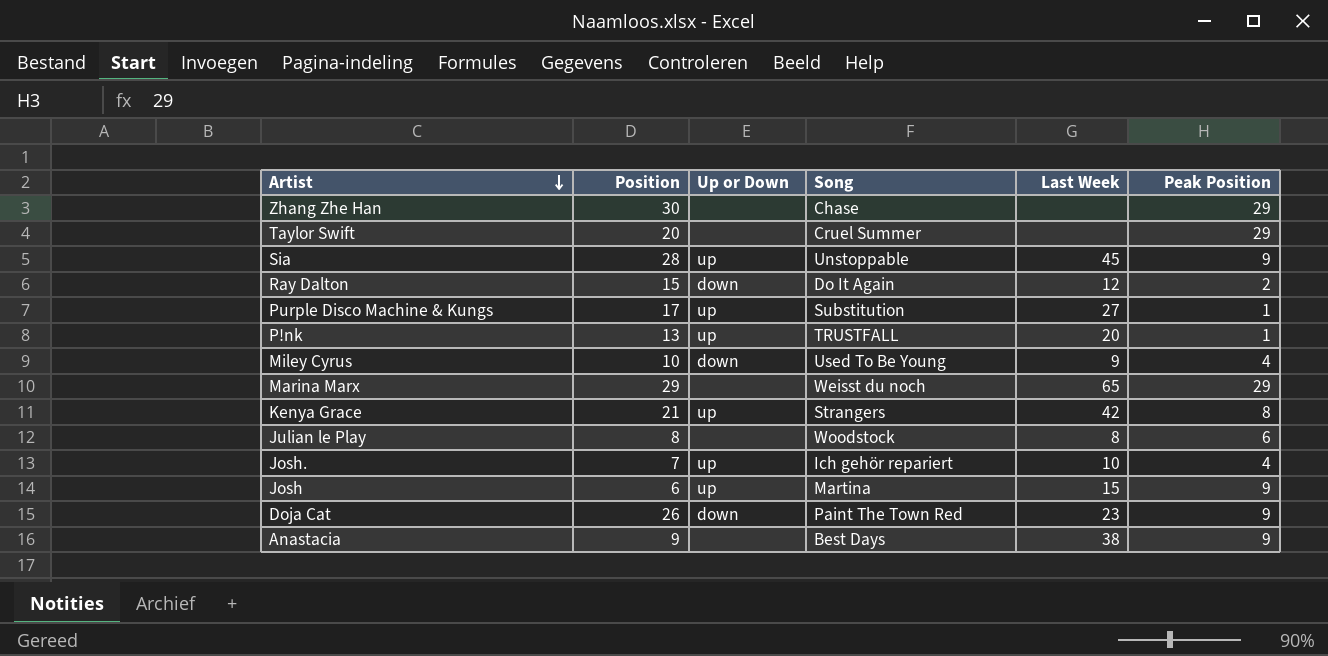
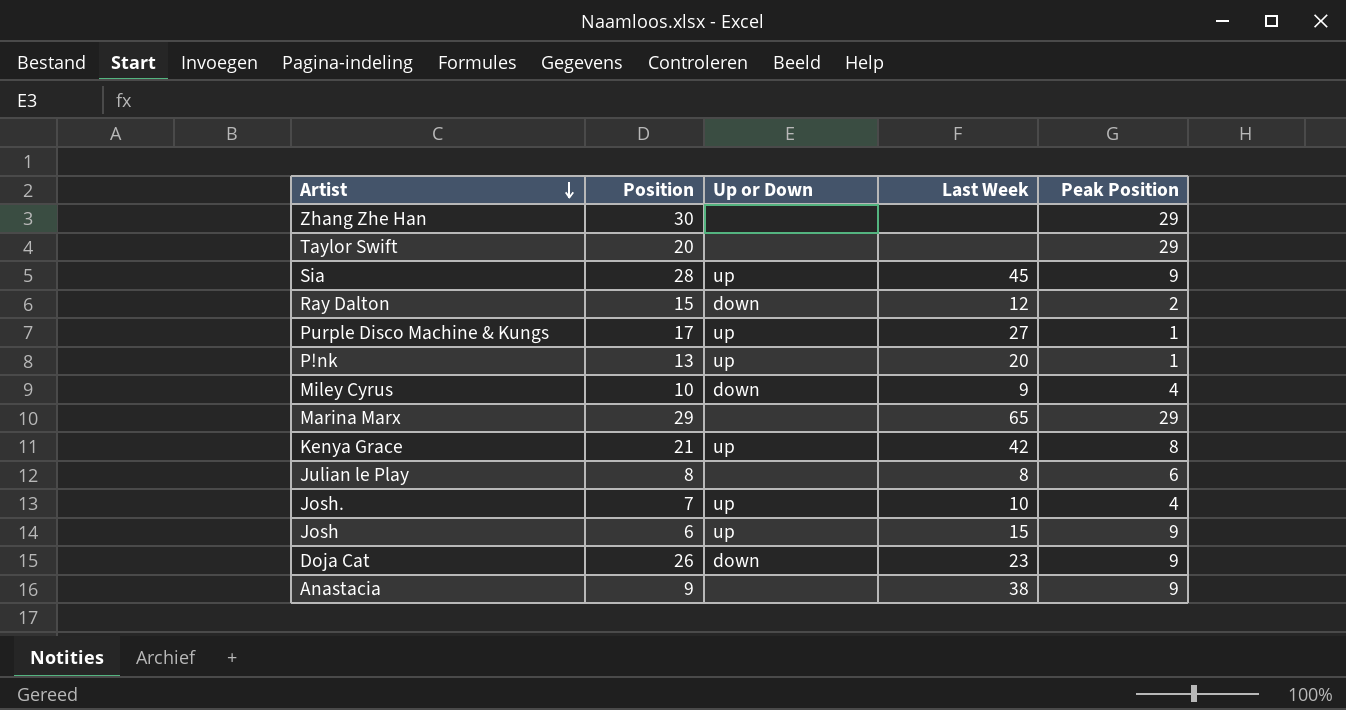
column Song | position: 4 -> none

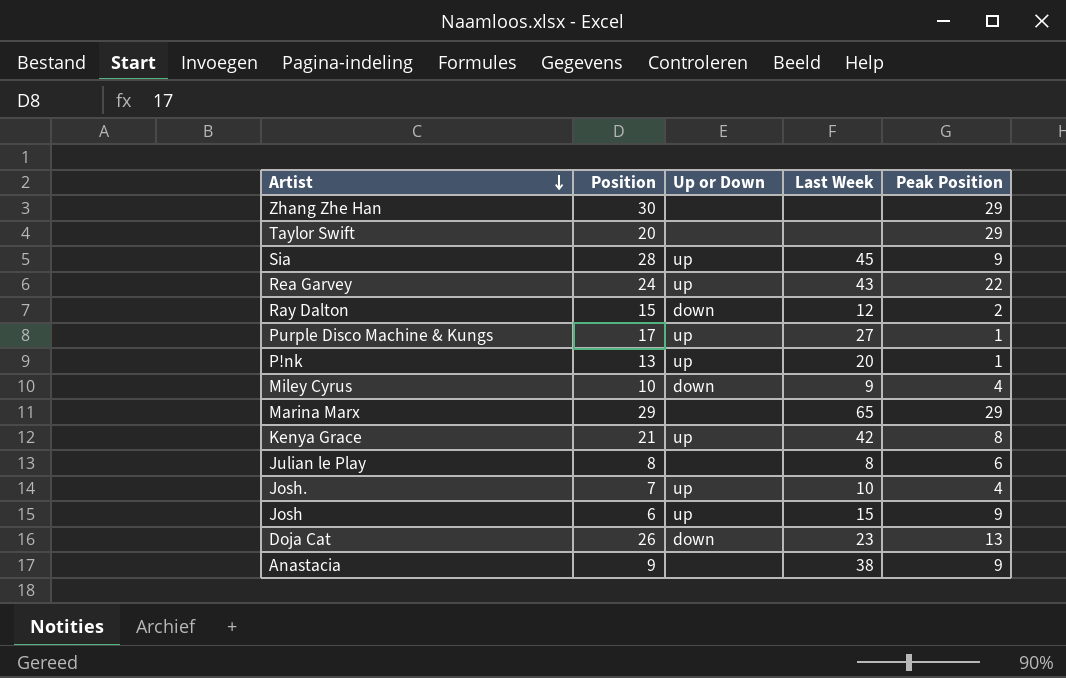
row Rea Garvey: none -> 24 | up | 43 | 22
Doja Cat | Peak Position: 9 -> 13

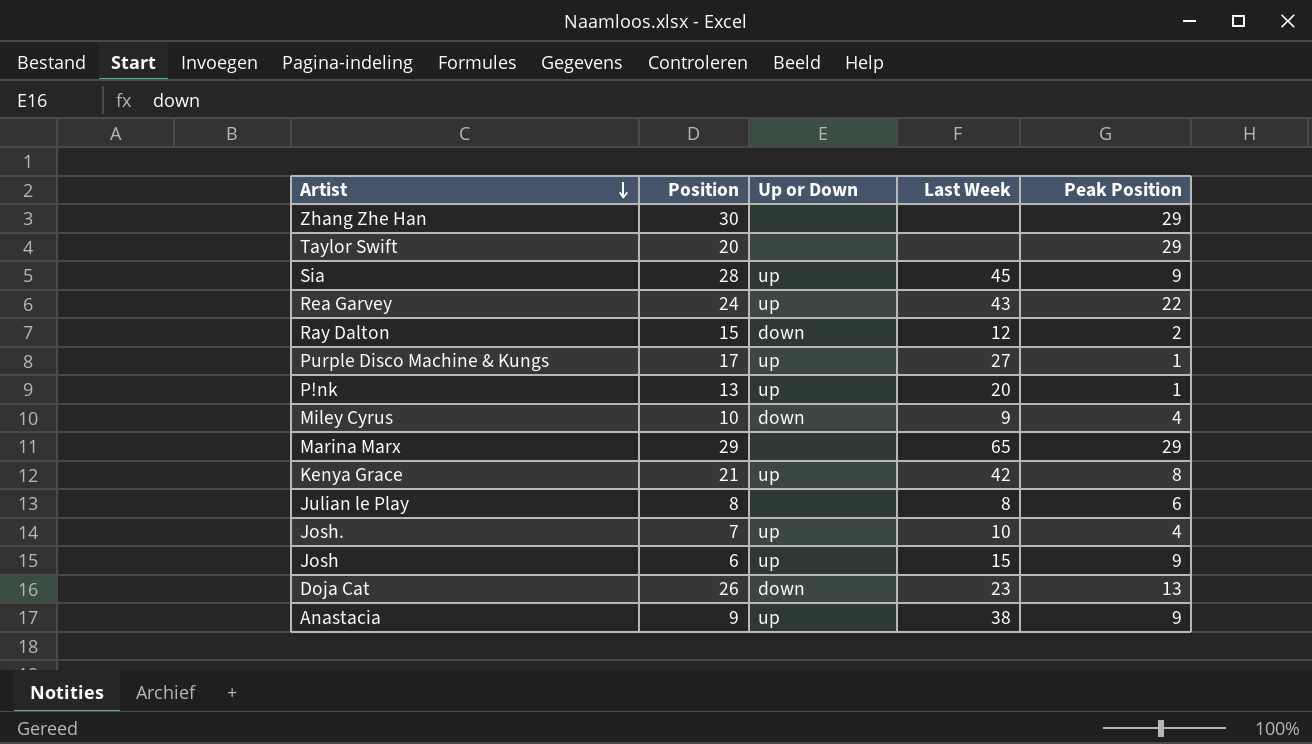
Anastacia | Up or Down: none -> up

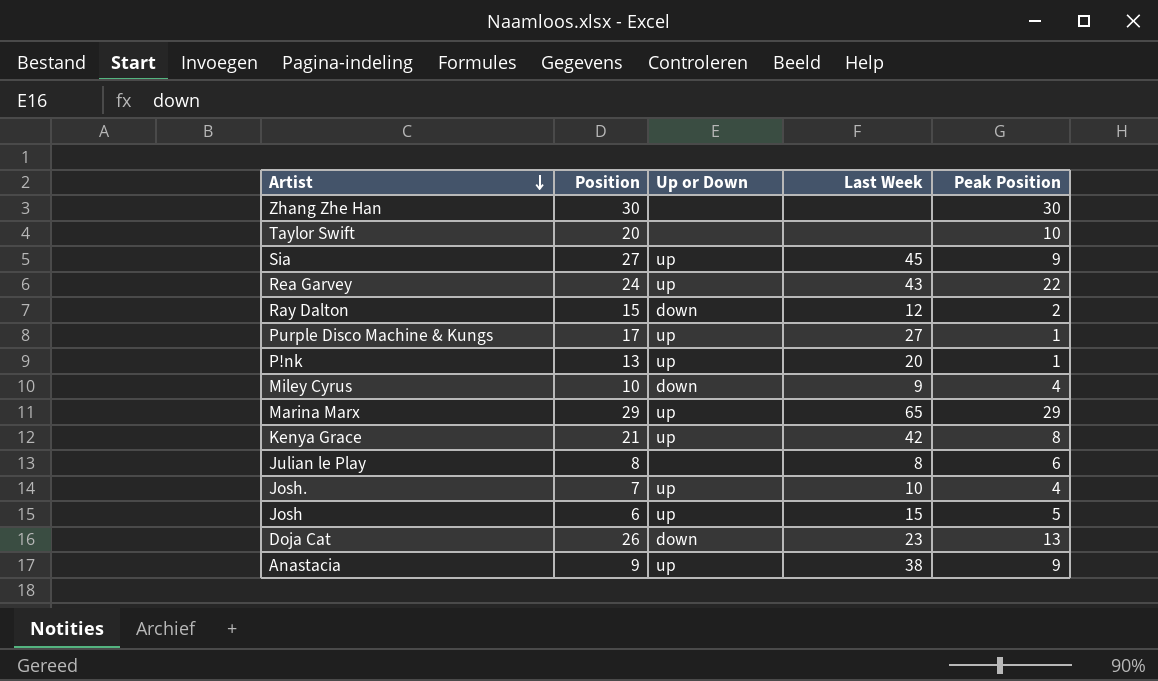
Zhang Zhe Han | Peak Position: 29 -> 30
Taylor Swift | Peak Position: 29 -> 10
Sia | Position: 28 -> 27
Marina Marx | Up or Down: none -> up
Josh | Peak Position: 9 -> 5

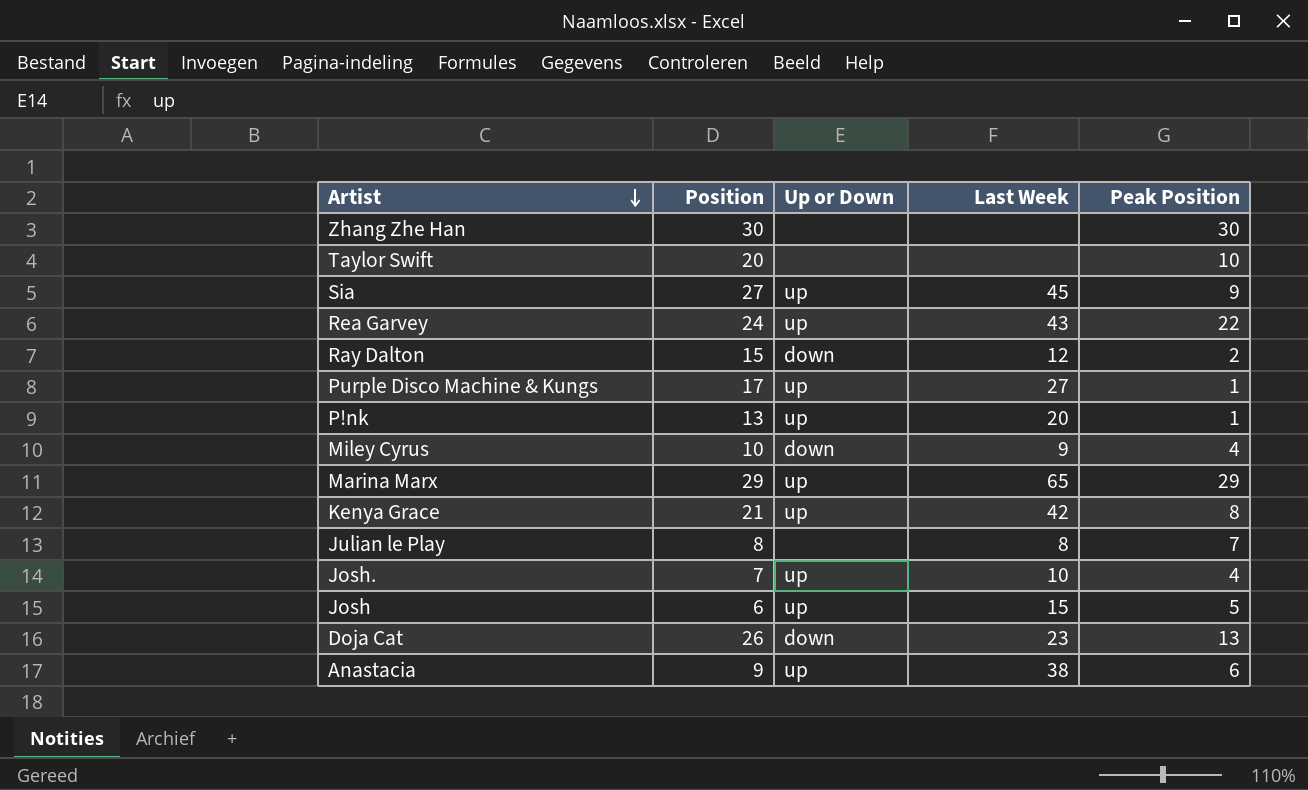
Julian le Play | Peak Position: 6 -> 7
Anastacia | Peak Position: 9 -> 6

